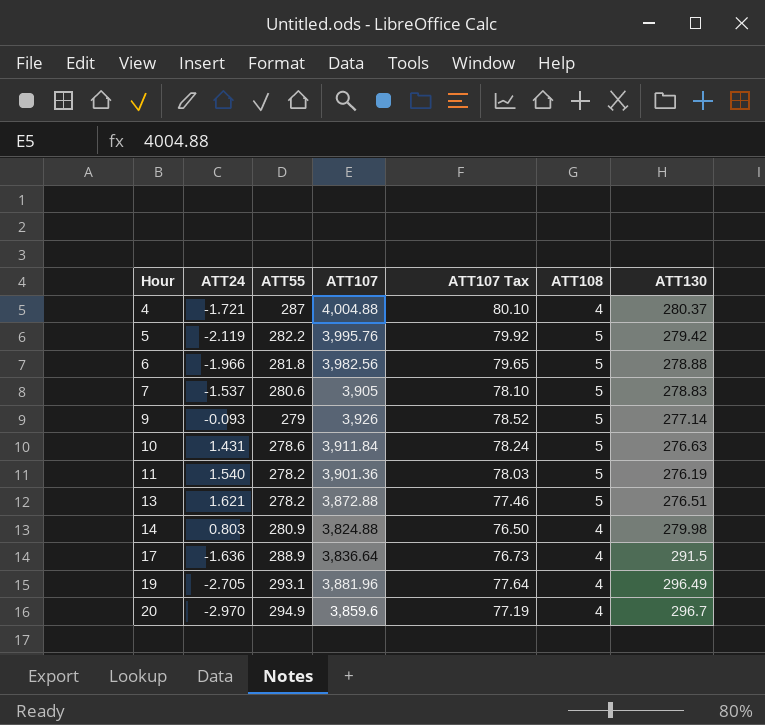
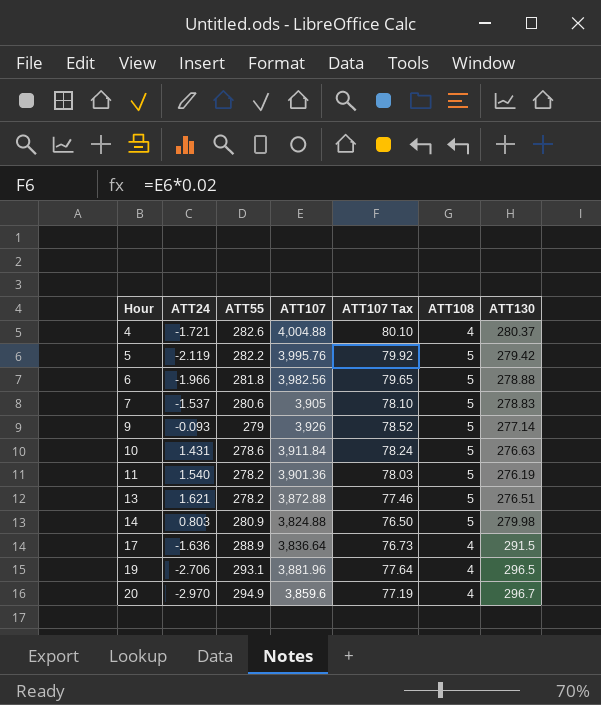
4 | ATT55: 287 -> 282.6
14 | ATT108: 4 -> 5
19 | ATT24: -2.705 -> -2.706
19 | ATT130: 296.49 -> 296.5

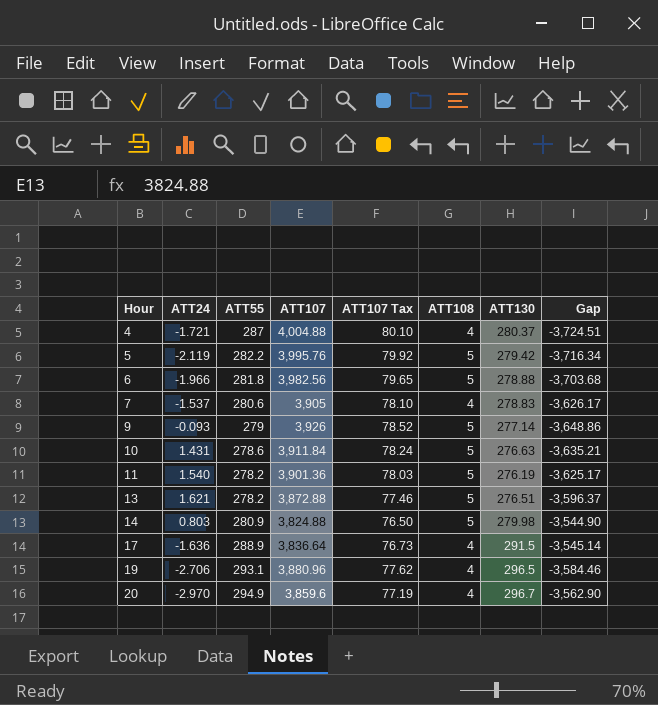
column Gap | formula: none -> [ATT130] - [ATT107]
4 | ATT55: 282.6 -> 287
7 | ATT108: 5 -> 4
19 | ATT107: 3,881.96 -> 3,880.96
19 | ATT107 Tax: 77.64 -> 77.62

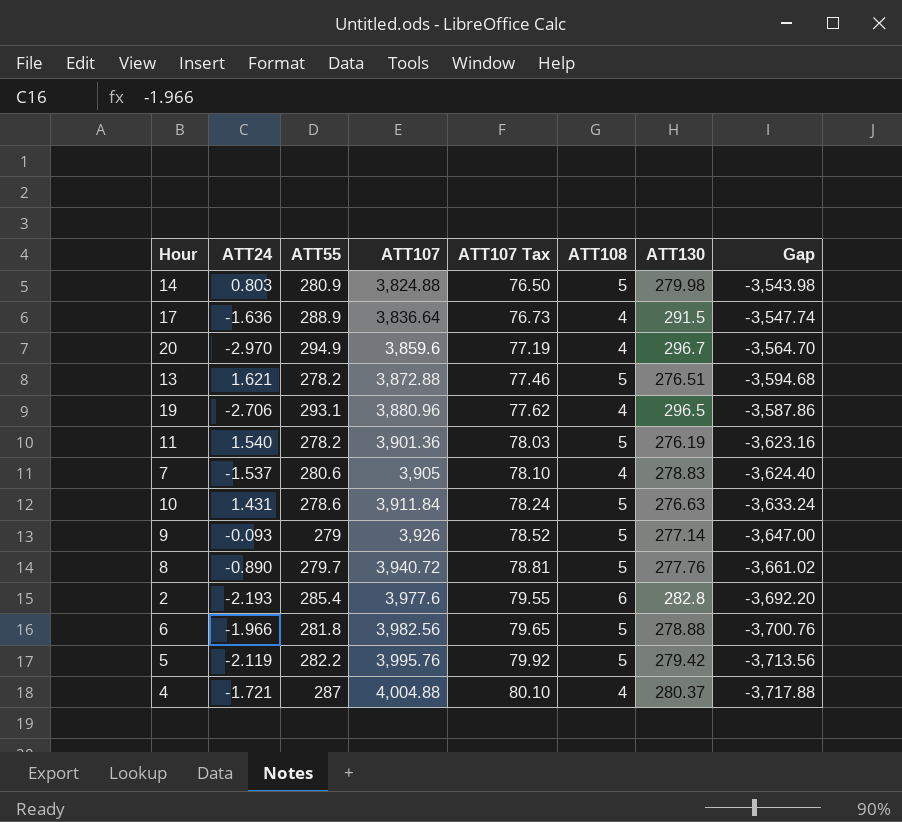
row order: Hour ascending -> ATT107 ascending
column Gap | formula: [ATT130] - [ATT107] -> [ATT55] - [ATT107]
row 8: none -> -0.890 | 279.7 | 3,940.72 | 78.81 | 5 | 277.76 | -3,661.02
row 2: none -> -2.193 | 285.4 | 3,977.6 | 79.55 | 6 | 282.8 | -3,692.20

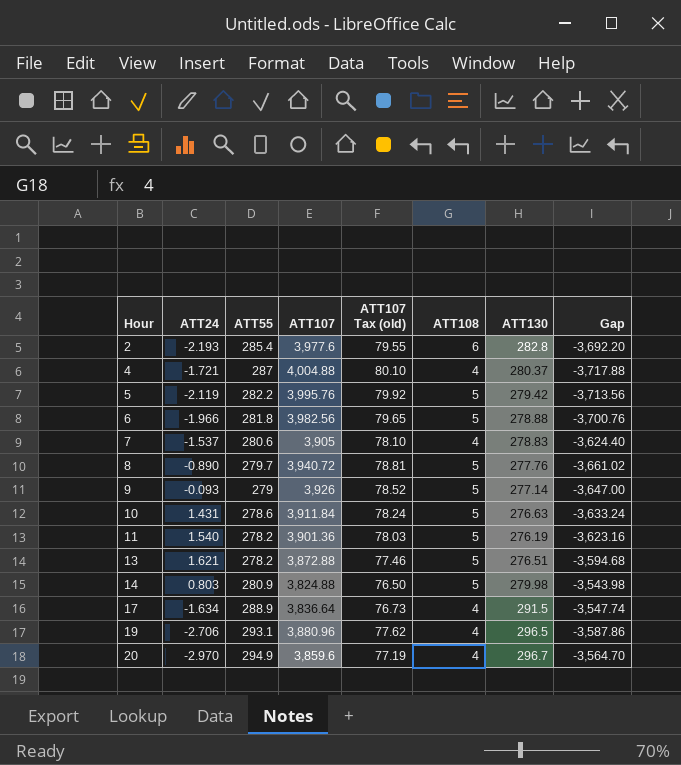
row order: ATT107 ascending -> Hour ascending
column name: ATT107 Tax -> ATT107 Tax (old)
17 | ATT24: -1.636 -> -1.634

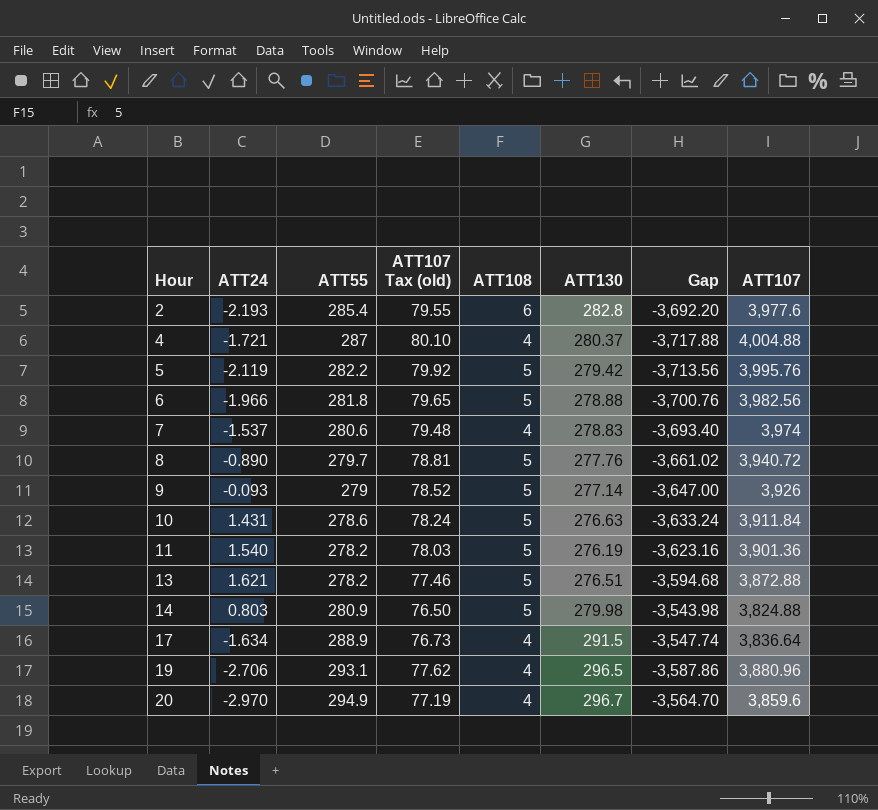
column ATT107 | position: 4 -> 8
7 | ATT107 Tax (old): 78.10 -> 79.48
7 | Gap: -3,624.40 -> -3,693.40
7 | ATT107: 3,905 -> 3,974

